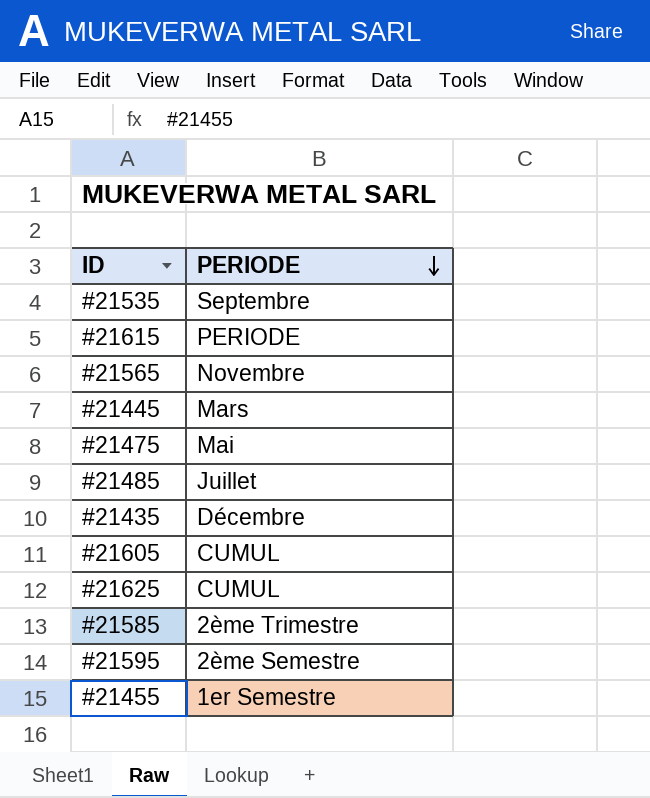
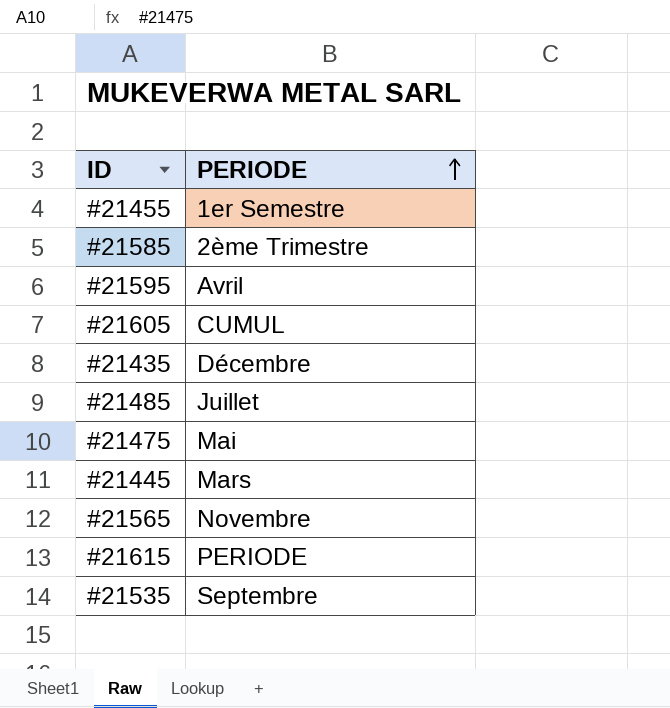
row order: PERIODE descending -> PERIODE ascending
row #21625: CUMUL -> none
#21595 | PERIODE: 2ème Semestre -> Avril

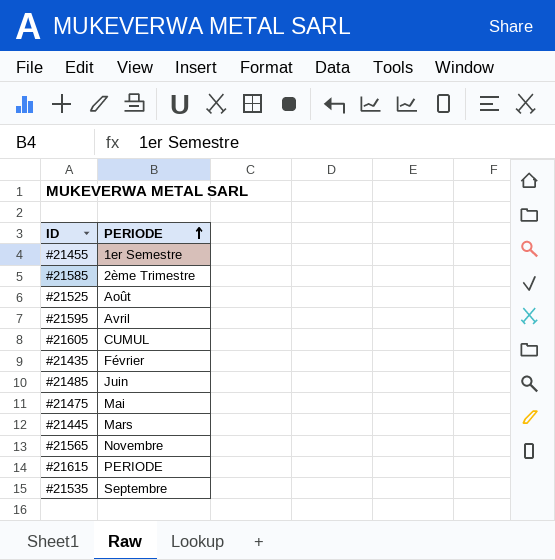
row #21525: none -> Août
#21435 | PERIODE: Décembre -> Février
#21485 | PERIODE: Juillet -> Juin

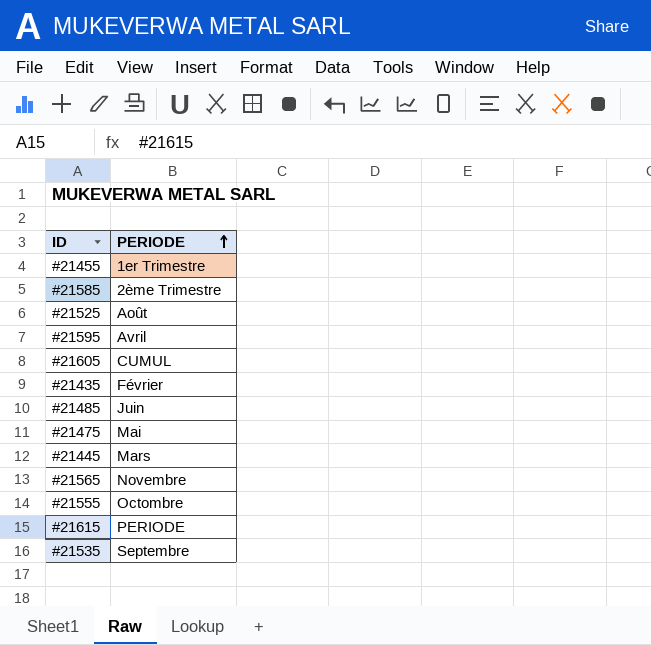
#21455 | PERIODE: 1er Semestre -> 1er Trimestre
row #21555: none -> Octombre

